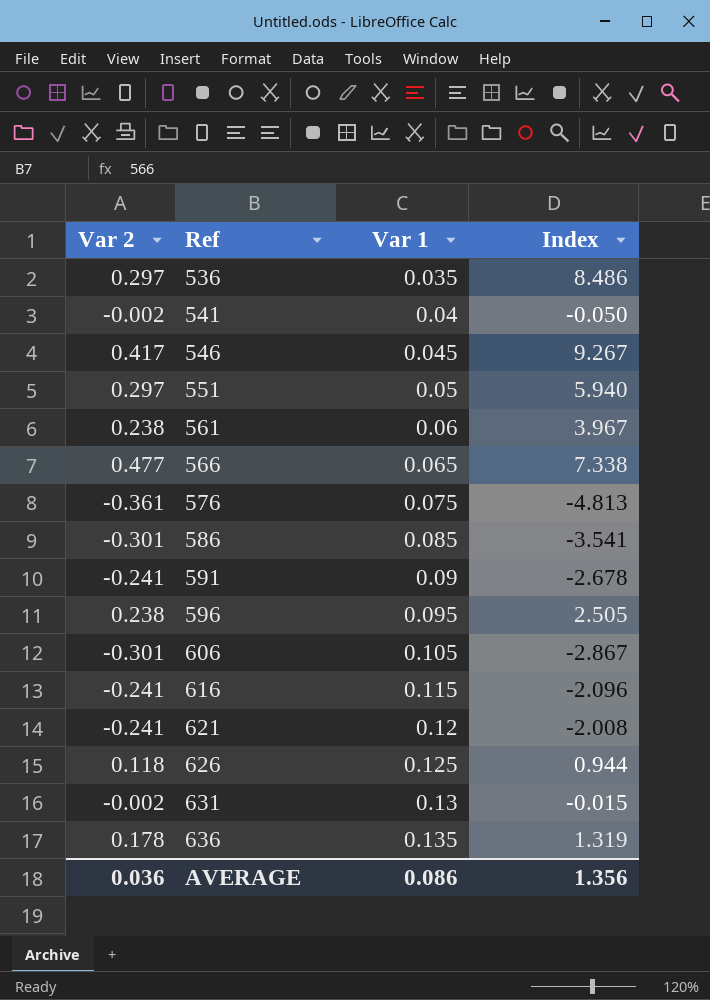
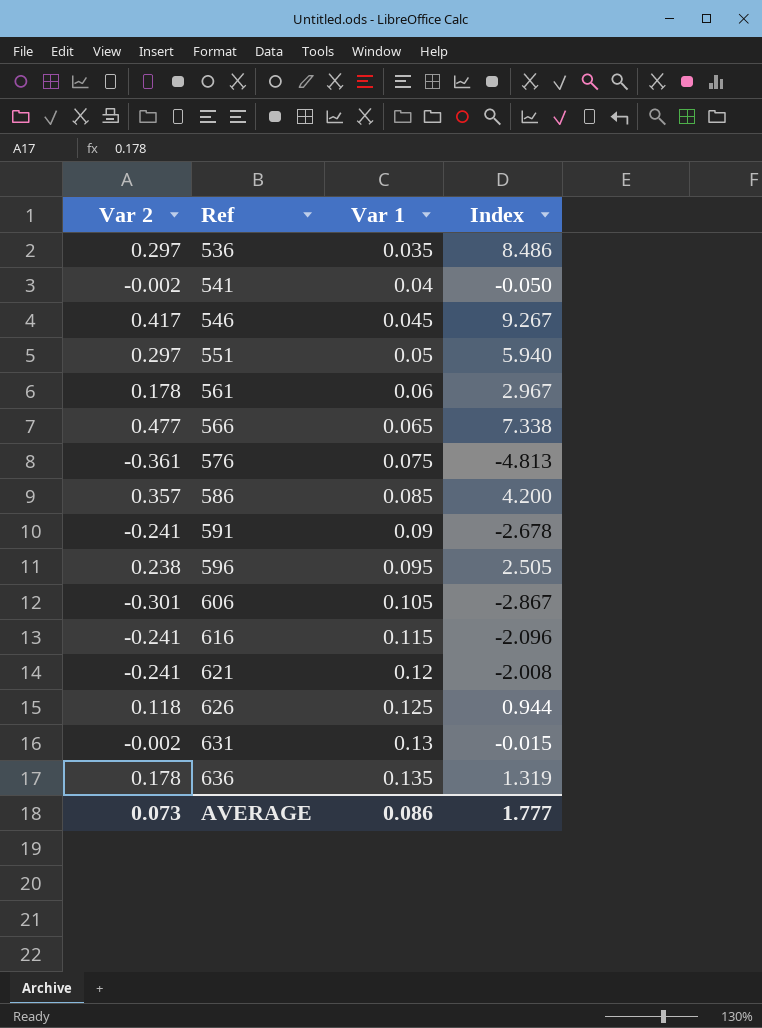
561 | Var 2: 0.238 -> 0.178
561 | Index: 3.967 -> 2.967
586 | Var 2: -0.301 -> 0.357
586 | Index: -3.541 -> 4.200
AVERAGE | Var 2: 0.036 -> 0.073
AVERAGE | Index: 1.356 -> 1.777

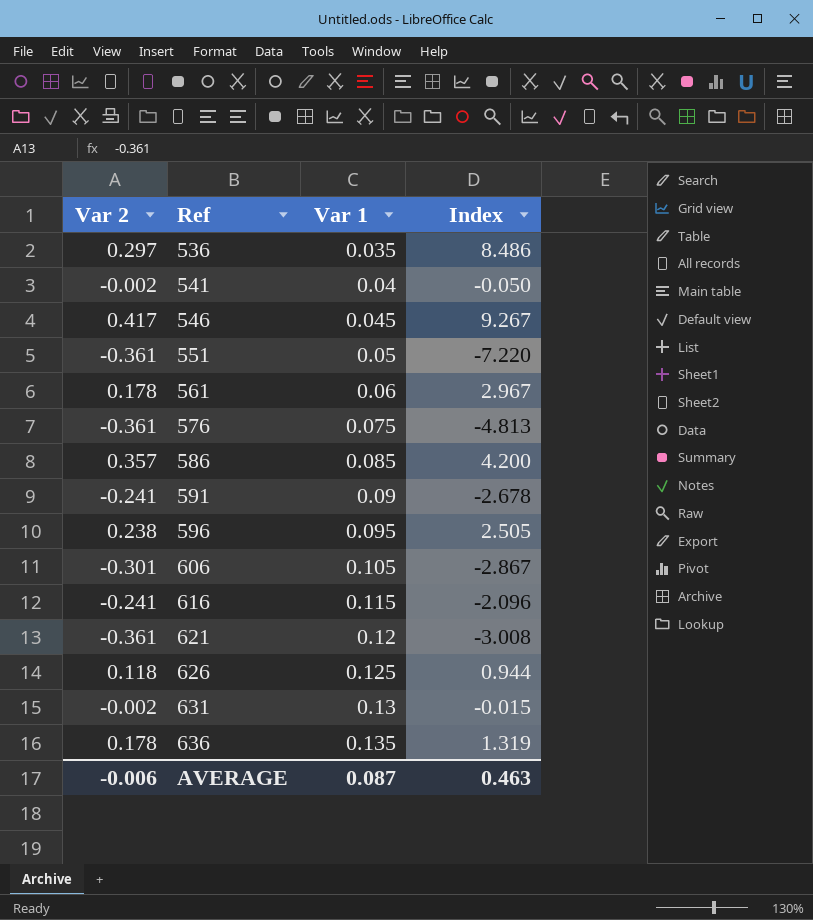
row 566: 0.477 | 0.065 | 7.338 -> none
551 | Var 2: 0.297 -> -0.361
551 | Index: 5.940 -> -7.220
621 | Var 2: -0.241 -> -0.361
621 | Index: -2.008 -> -3.008
AVERAGE | Var 2: 0.073 -> -0.006
AVERAGE | Var 1: 0.086 -> 0.087
AVERAGE | Index: 1.777 -> 0.463

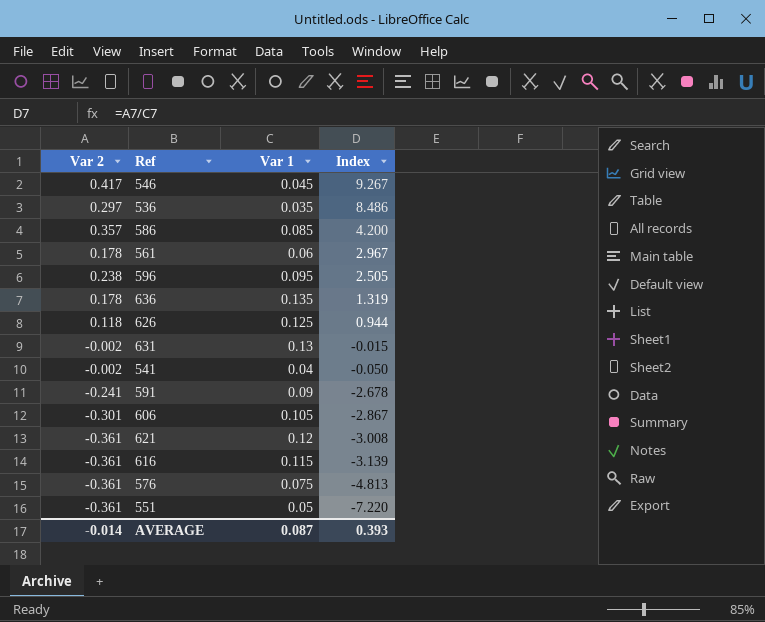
row order: Ref ascending -> Index descending
616 | Var 2: -0.241 -> -0.361
616 | Index: -2.096 -> -3.139
AVERAGE | Var 2: -0.006 -> -0.014
AVERAGE | Index: 0.463 -> 0.393

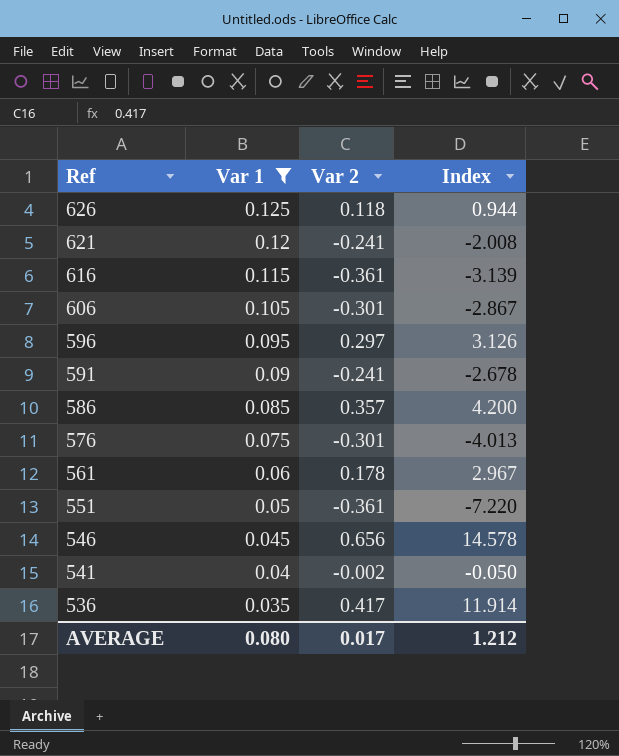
filter: none -> Var 1 <= 0.125
row order: Index descending -> Ref descending
column Var 2 | position: 1 -> 3
621 | Var 2: -0.361 -> -0.241
621 | Index: -3.008 -> -2.008
596 | Var 2: 0.238 -> 0.297
596 | Index: 2.505 -> 3.126
576 | Var 2: -0.361 -> -0.301
576 | Index: -4.813 -> -4.013
546 | Var 2: 0.417 -> 0.656
546 | Index: 9.267 -> 14.578
536 | Var 2: 0.297 -> 0.417
536 | Index: 8.486 -> 11.914
AVERAGE | Var 1: 0.087 -> 0.080
AVERAGE | Var 2: -0.014 -> 0.017
AVERAGE | Index: 0.393 -> 1.212

